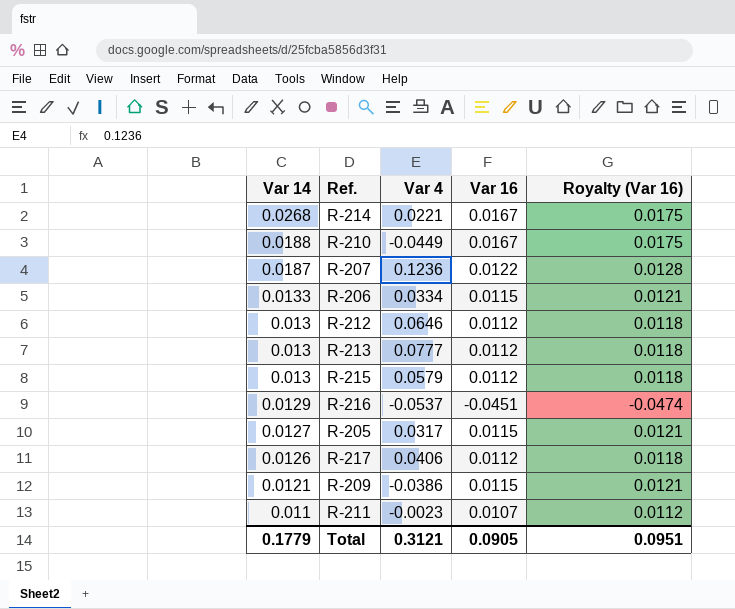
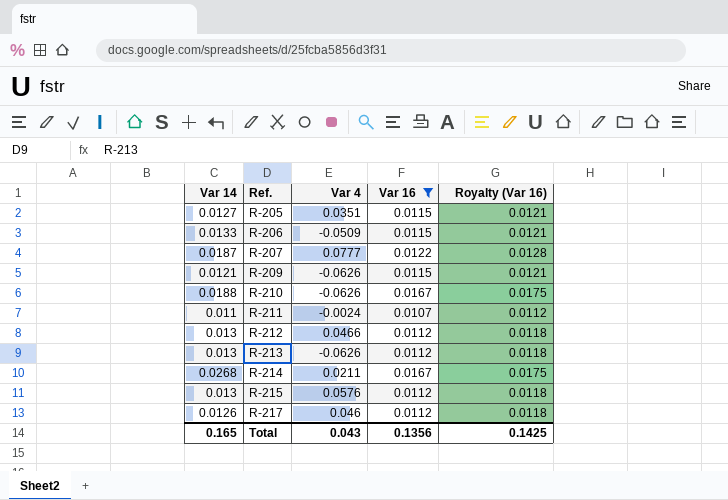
filter: none -> Var 16 != -0.0451
row order: Var 14 descending -> Ref. ascending
R-205 | Var 4: 0.0317 -> 0.0351
R-206 | Var 4: 0.0334 -> -0.0509
R-207 | Var 4: 0.1236 -> 0.0777
R-209 | Var 4: -0.0386 -> -0.0626
R-210 | Var 4: -0.0449 -> -0.0626
R-211 | Var 4: -0.0023 -> -0.0024
R-212 | Var 4: 0.0646 -> 0.0466
R-213 | Var 4: 0.0777 -> -0.0626
R-214 | Var 4: 0.0221 -> 0.0211
R-215 | Var 4: 0.0579 -> 0.0576
R-217 | Var 4: 0.0406 -> 0.046
Total | Var 14: 0.1779 -> 0.165
Total | Var 4: 0.3121 -> 0.043
Total | Var 16: 0.0905 -> 0.1356
Total | Royalty (Var 16): 0.0951 -> 0.1425

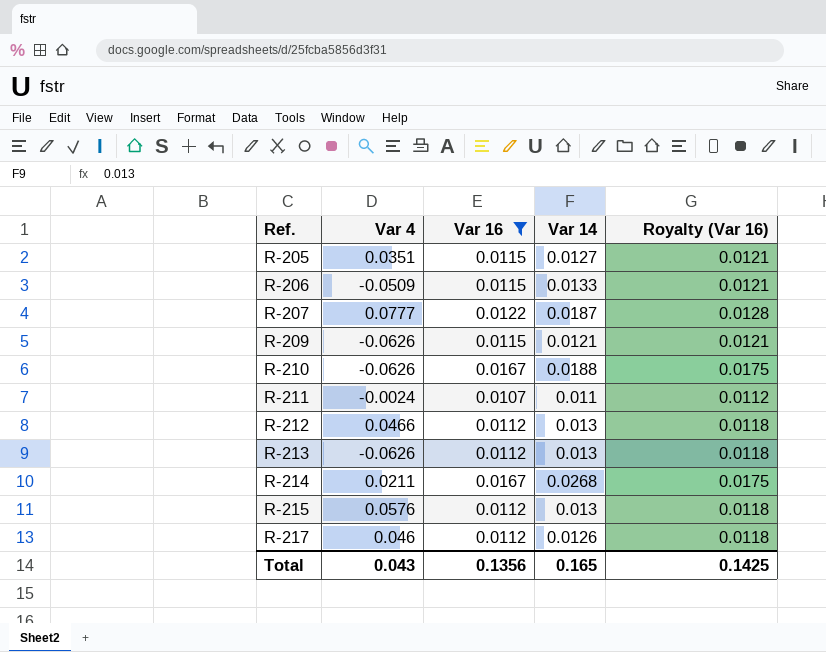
column Var 14 | position: 1 -> 4

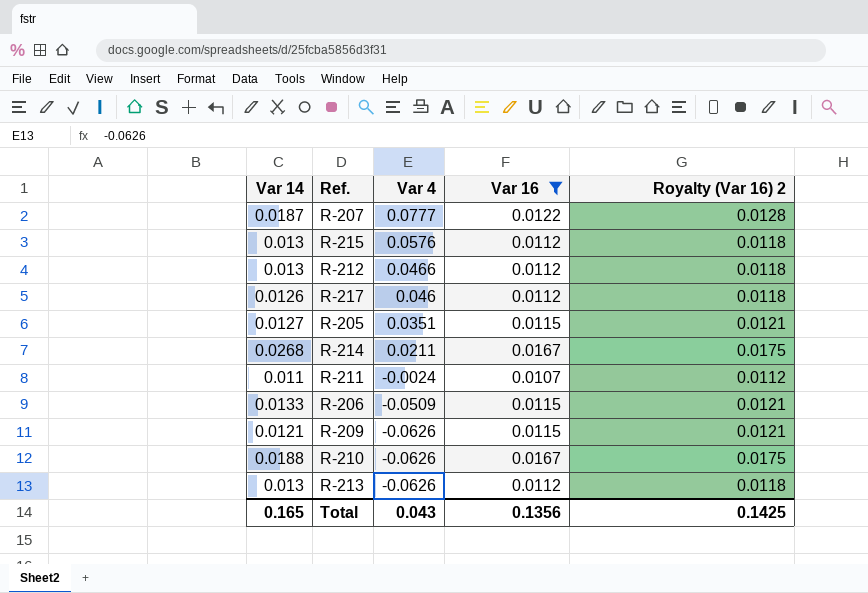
row order: Ref. ascending -> Var 4 descending
column Var 14 | position: 4 -> 1
column name: Royalty (Var 16) -> Royalty (Var 16) 2

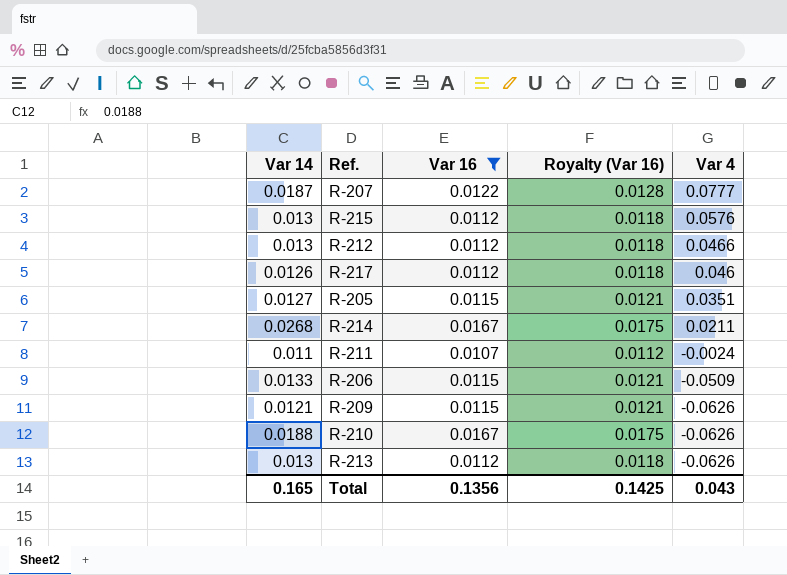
column name: Royalty (Var 16) 2 -> Royalty (Var 16)
column Var 4 | position: 3 -> 5

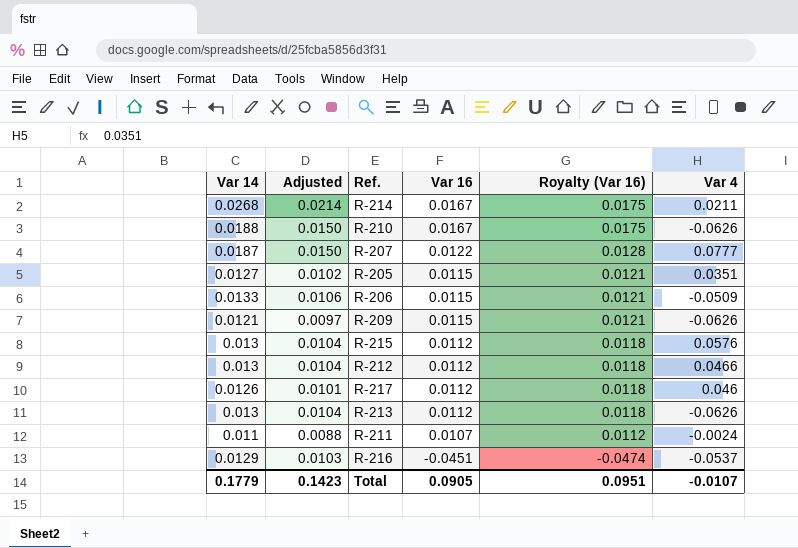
filter: Var 16 != -0.0451 -> none
row order: Var 4 descending -> Var 16 descending
column Adjusted | formula: none -> [Var 14] * 0.8
Total | Var 14: 0.165 -> 0.1779
Total | Var 16: 0.1356 -> 0.0905
Total | Royalty (Var 16): 0.1425 -> 0.0951
Total | Var 4: 0.043 -> -0.0107

